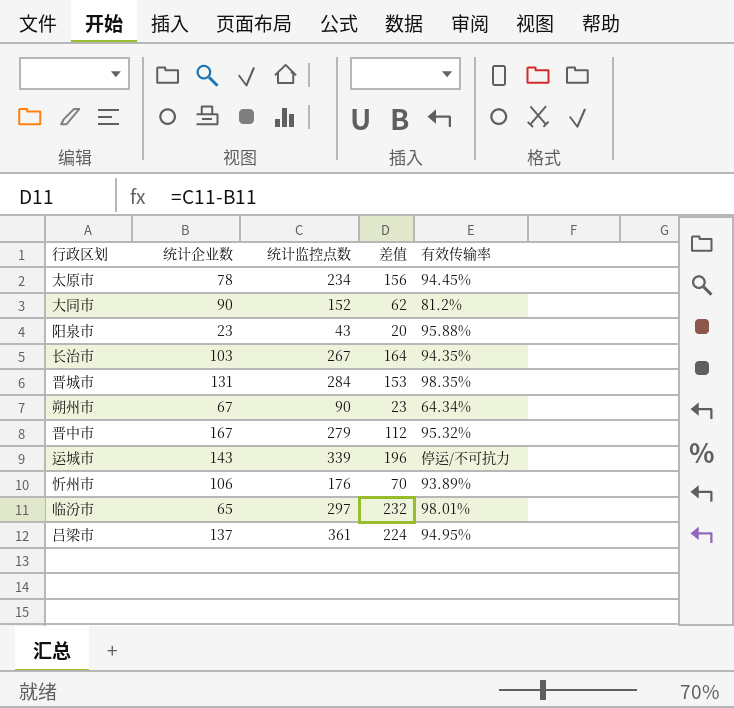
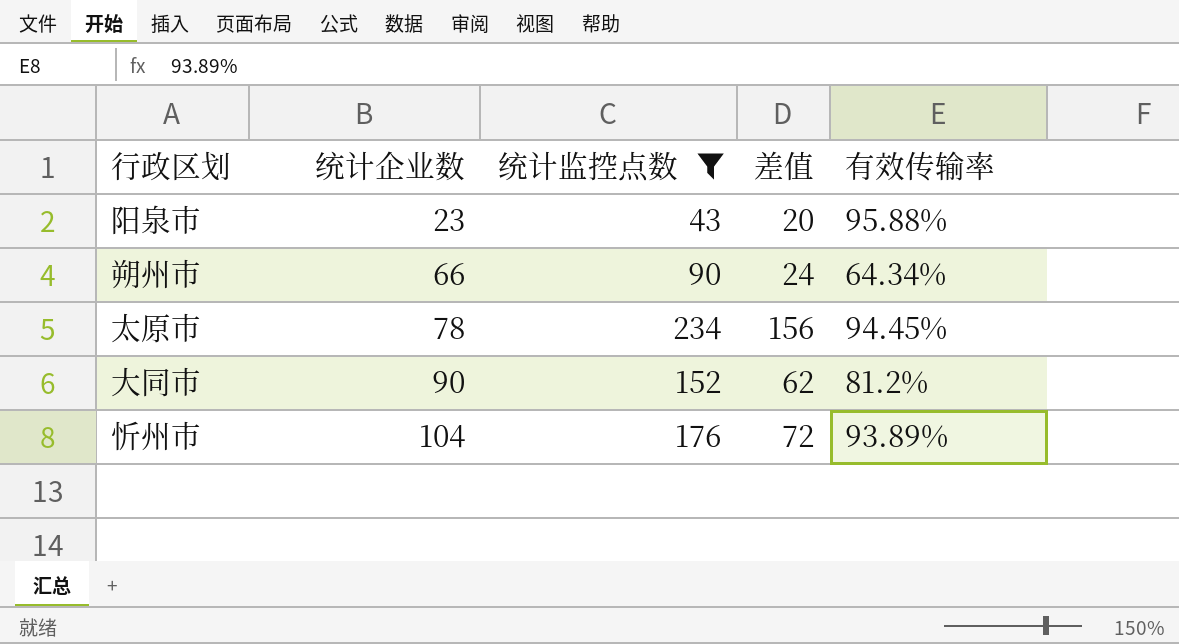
filter: none -> 统计监控点数 <= 234
row order: none -> 统计企业数 ascending
朔州市 | 统计企业数: 67 -> 66
朔州市 | 差值: 23 -> 24
忻州市 | 统计企业数: 106 -> 104
忻州市 | 差值: 70 -> 72

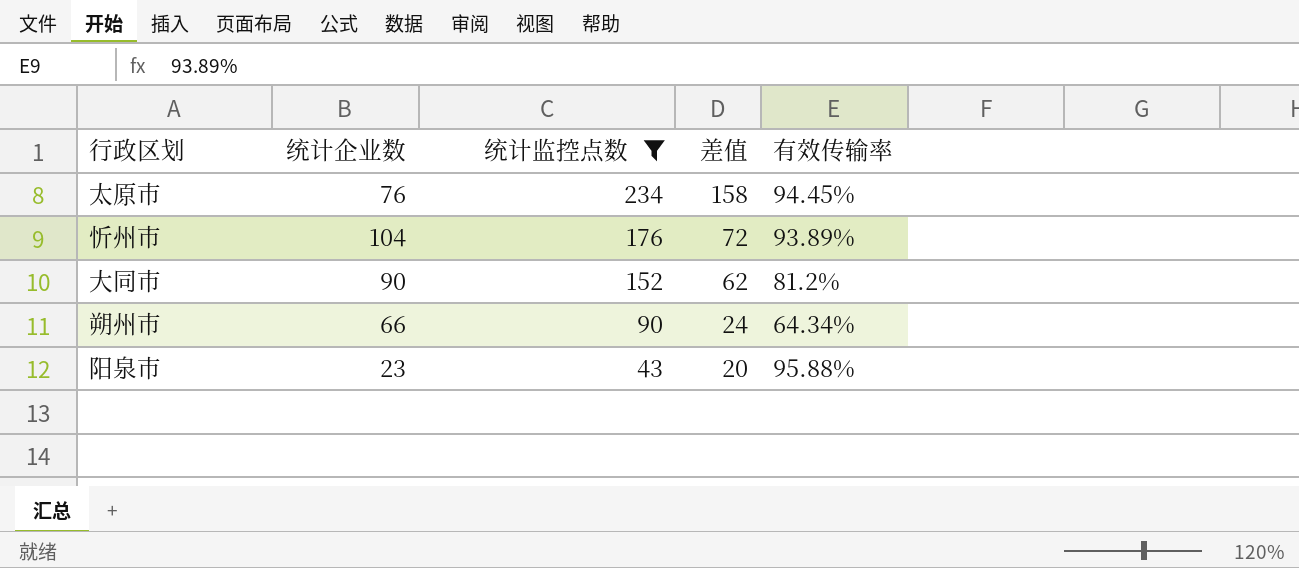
row order: 统计企业数 ascending -> 统计监控点数 descending
太原市 | 统计企业数: 78 -> 76
太原市 | 差值: 156 -> 158

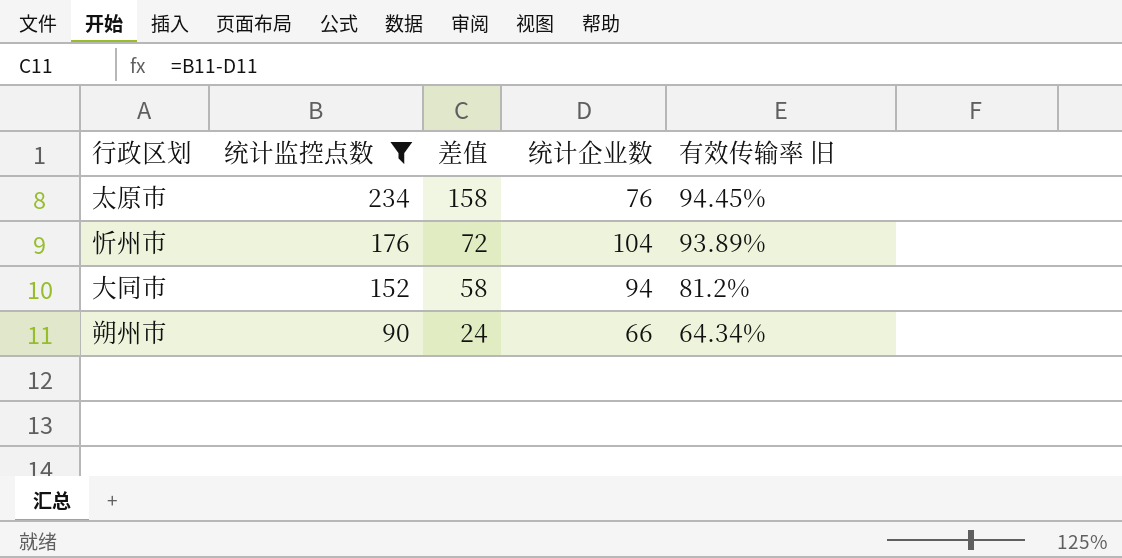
column 统计企业数 | position: 2 -> 4
column name: 有效传输率 -> 有效传输率 旧
row 阳泉市: 23 | 43 | 20 | 95.88% -> none
大同市 | 差值: 62 -> 58
大同市 | 统计企业数: 90 -> 94

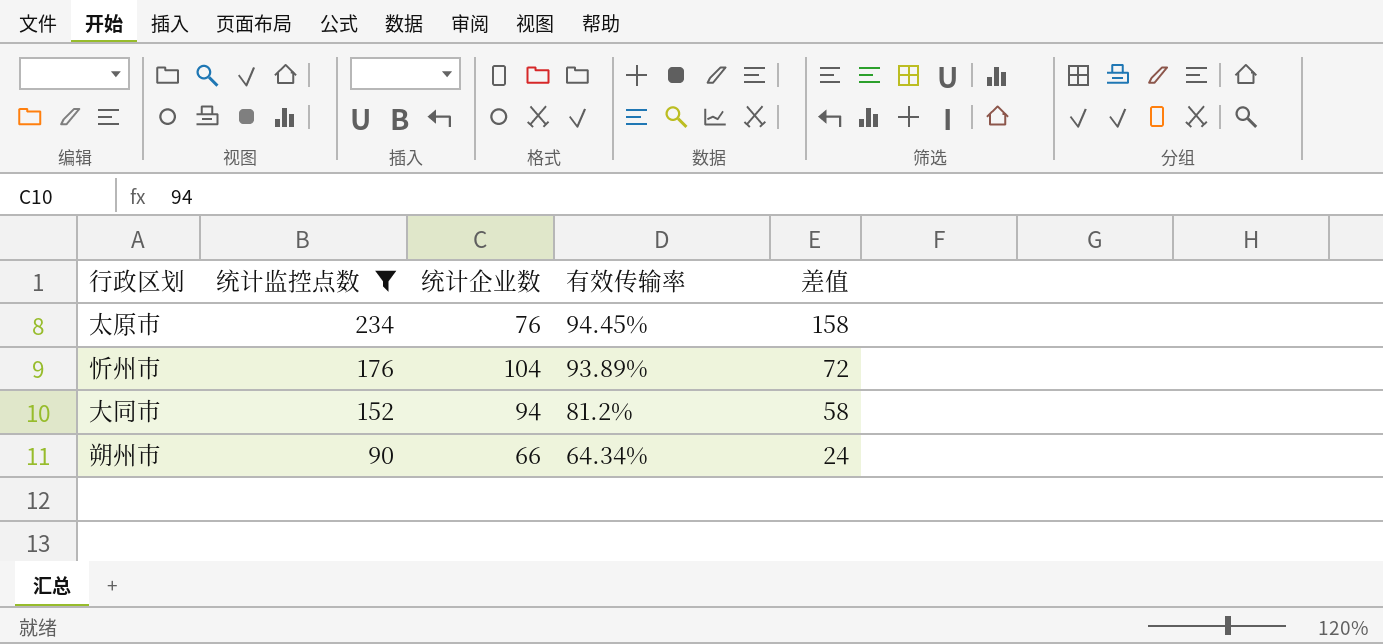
column name: 有效传输率 旧 -> 有效传输率
column 差值 | position: 3 -> 5

